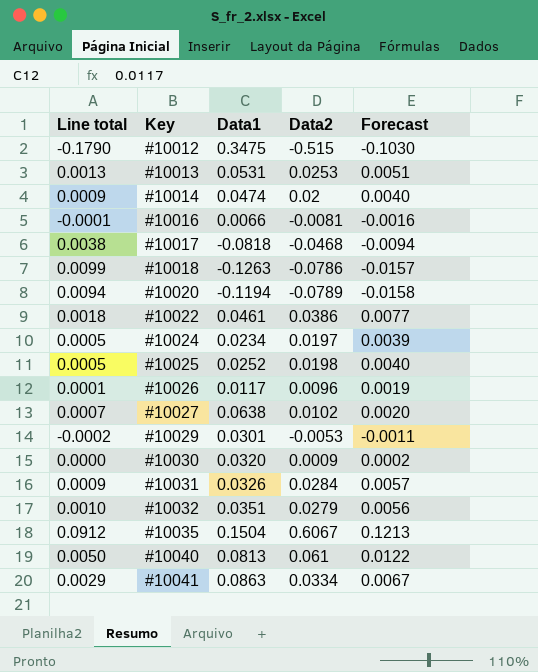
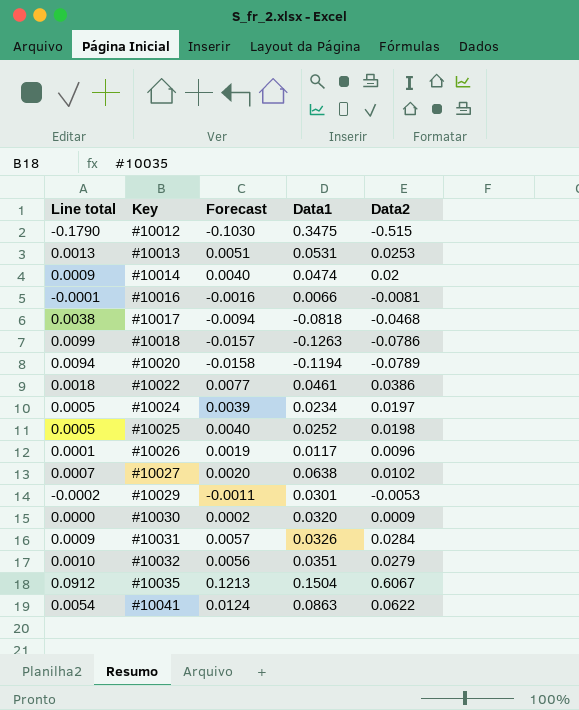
column Forecast | position: 5 -> 3
row #10040: 0.0050 | 0.0813 | 0.061 | 0.0122 -> none
#10041 | Line total: 0.0029 -> 0.0054
#10041 | Forecast: 0.0067 -> 0.0124
#10041 | Data2: 0.0334 -> 0.0622

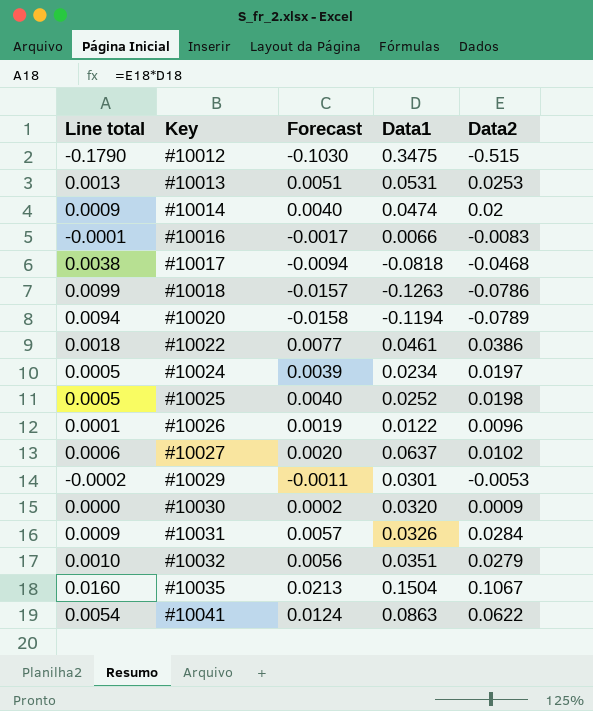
#10016 | Forecast: -0.0016 -> -0.0017
#10016 | Data2: -0.0081 -> -0.0083
#10026 | Data1: 0.0117 -> 0.0122
#10027 | Line total: 0.0007 -> 0.0006
#10027 | Data1: 0.0638 -> 0.0637
#10035 | Line total: 0.0912 -> 0.0160
#10035 | Forecast: 0.1213 -> 0.0213
#10035 | Data2: 0.6067 -> 0.1067

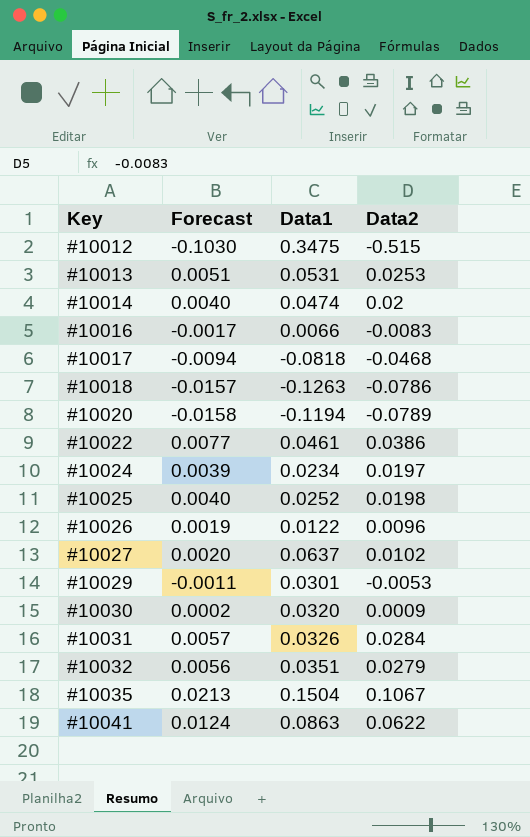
column Line total | formula: [Data1] * [Data2] -> none

